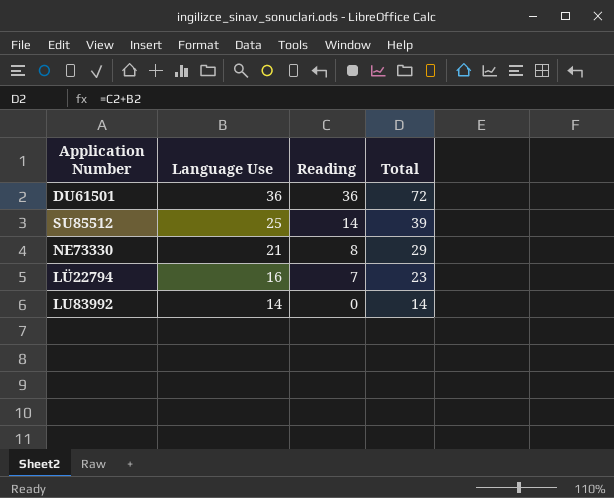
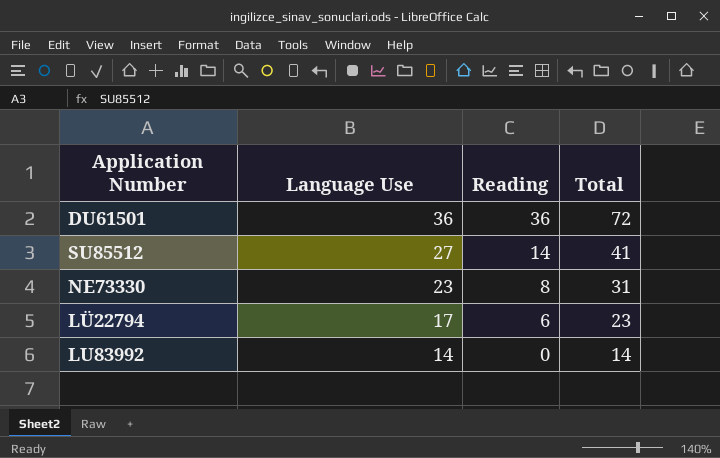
SU85512 | Language Use: 25 -> 27
SU85512 | Total: 39 -> 41
NE73330 | Language Use: 21 -> 23
NE73330 | Total: 29 -> 31
LÜ22794 | Language Use: 16 -> 17
LÜ22794 | Reading: 7 -> 6

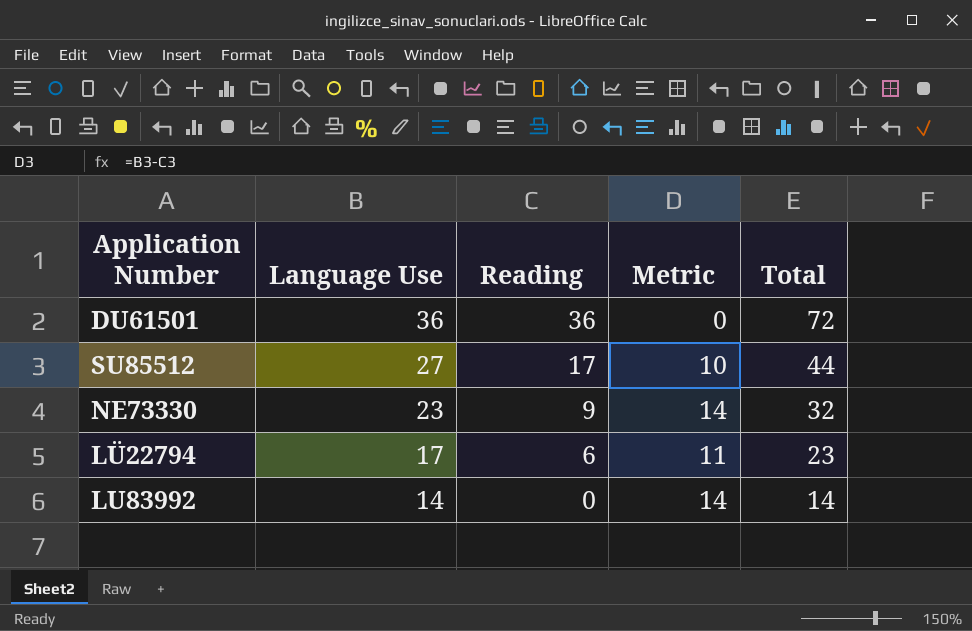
column Metric | formula: none -> [Language Use] - [Reading]
SU85512 | Reading: 14 -> 17
SU85512 | Total: 41 -> 44
NE73330 | Reading: 8 -> 9
NE73330 | Total: 31 -> 32

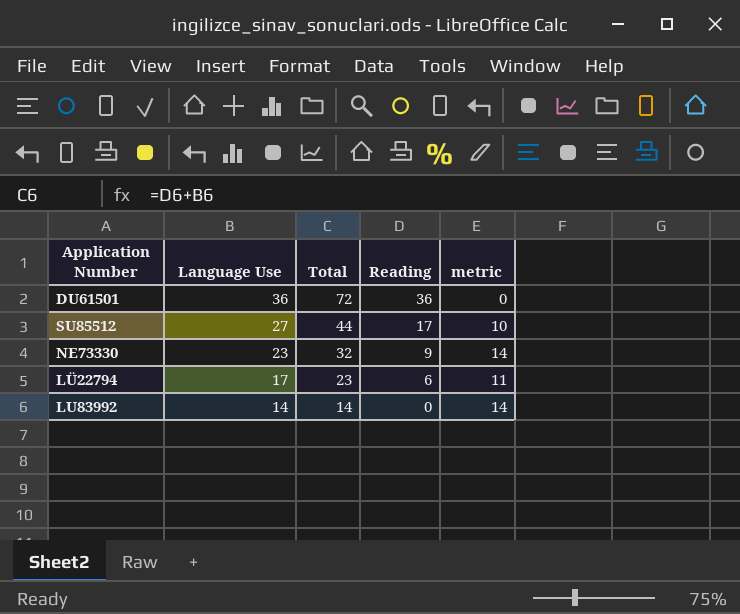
column Total | position: 5 -> 3
column name: Metric -> metric

